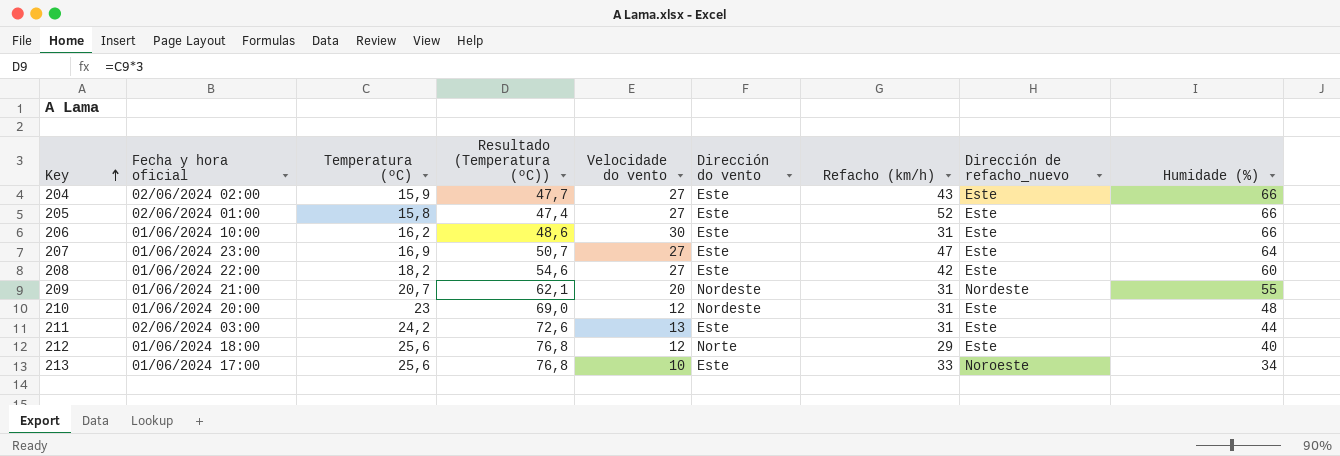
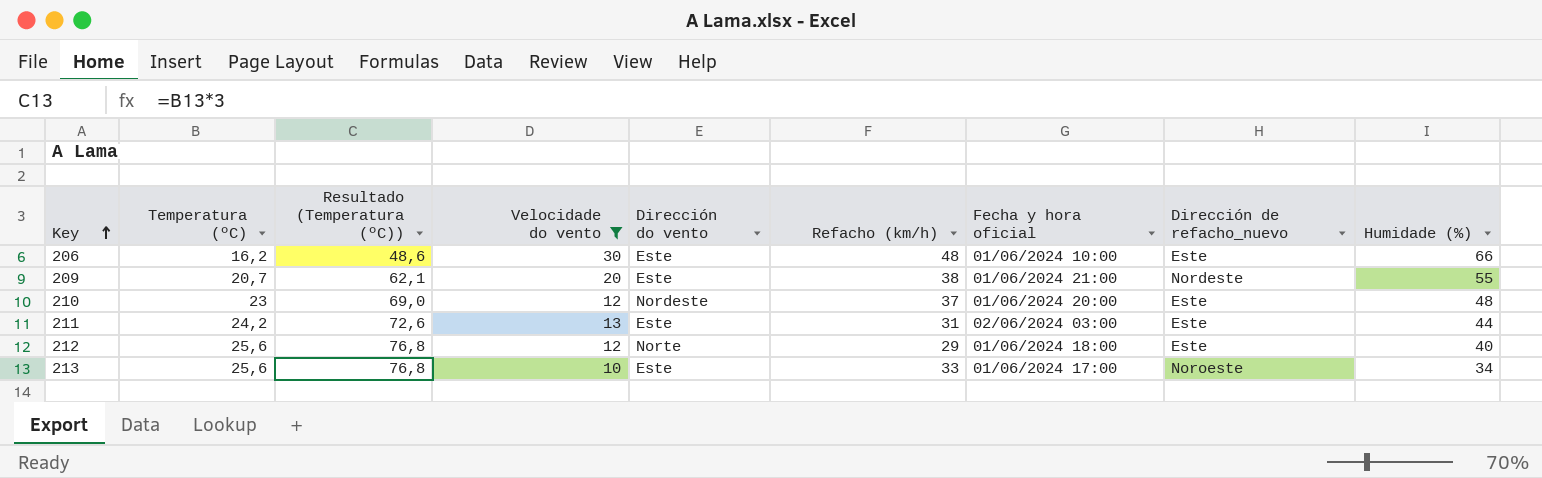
filter: none -> Velocidade do vento != 27
column Fecha y hora oficial | position: 2 -> 7
206 | Refacho (km/h): 31 -> 48
209 | Dirección do vento: Nordeste -> Este
209 | Refacho (km/h): 31 -> 38
210 | Refacho (km/h): 31 -> 37

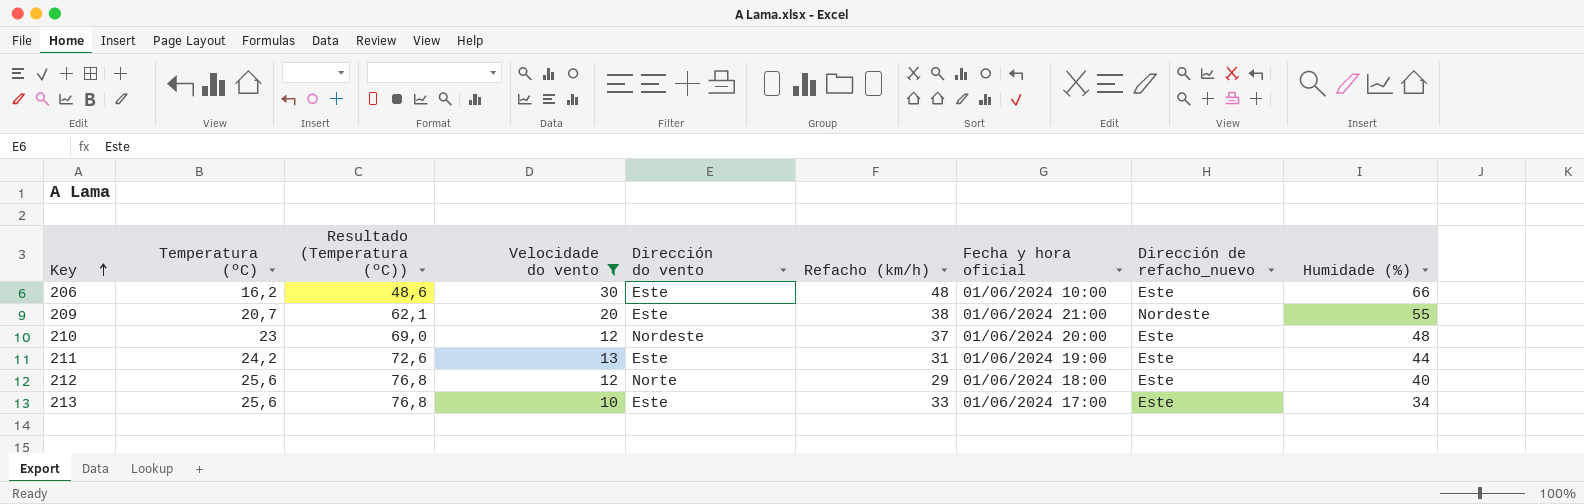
211 | Fecha y hora oficial: 02/06/2024 03:00 -> 01/06/2024 19:00
213 | Dirección de refacho_nuevo: Noroeste -> Este

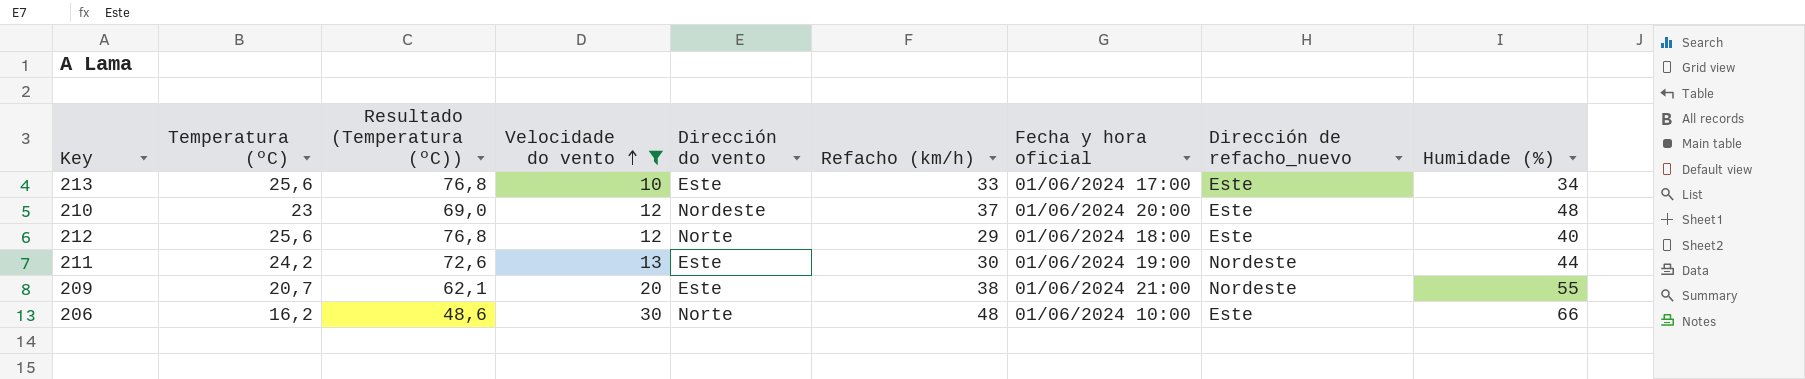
row order: Key ascending -> Velocidade do vento ascending
211 | Refacho (km/h): 31 -> 30
211 | Dirección de refacho_nuevo: Este -> Nordeste
206 | Dirección do vento: Este -> Norte

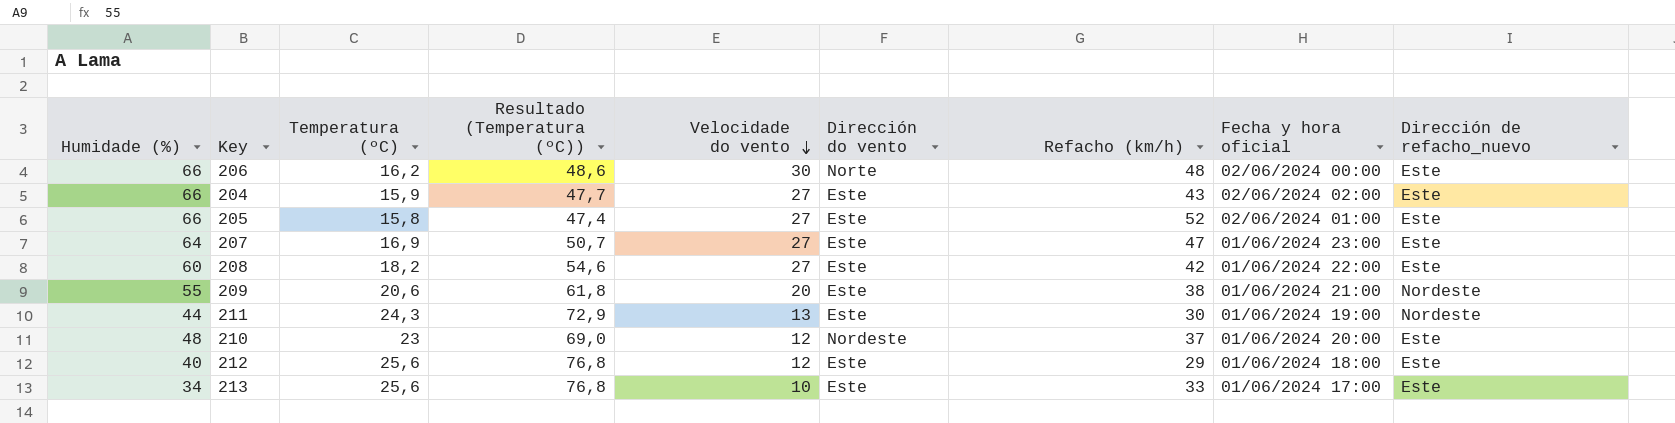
filter: Velocidade do vento != 27 -> none
row order: Velocidade do vento ascending -> Velocidade do vento descending
column Humidade (%) | position: 9 -> 1
206 | Fecha y hora oficial: 01/06/2024 10:00 -> 02/06/2024 00:00
209 | Temperatura (ºC): 20,7 -> 20,6
209 | Resultado (Temperatura (ºC)): 62,1 -> 61,8
211 | Temperatura (ºC): 24,2 -> 24,3
211 | Resultado (Temperatura (ºC)): 72,6 -> 72,9
212 | Dirección do vento: Norte -> Este

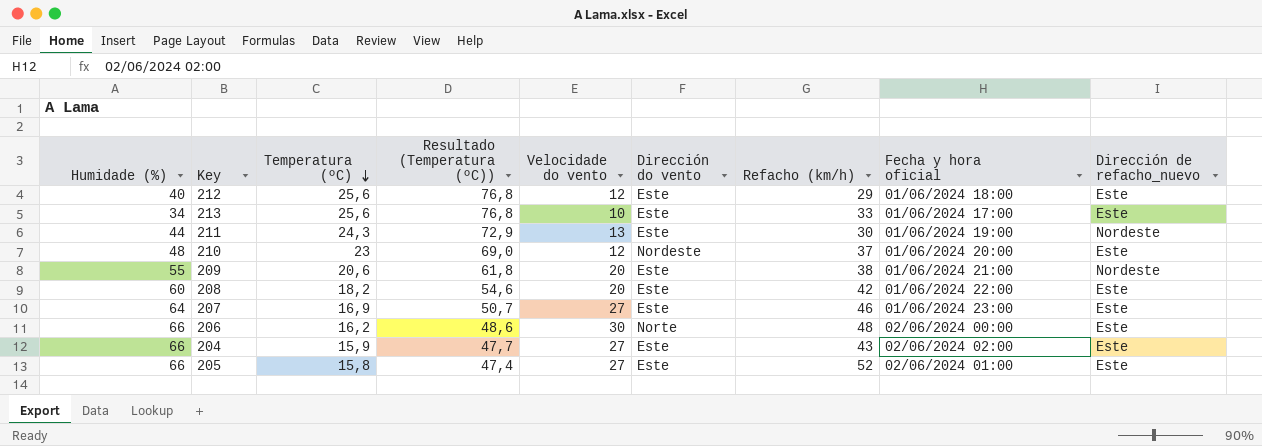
row order: Velocidade do vento descending -> Temperatura (ºC) descending
208 | Velocidade do vento: 27 -> 20
207 | Refacho (km/h): 47 -> 46

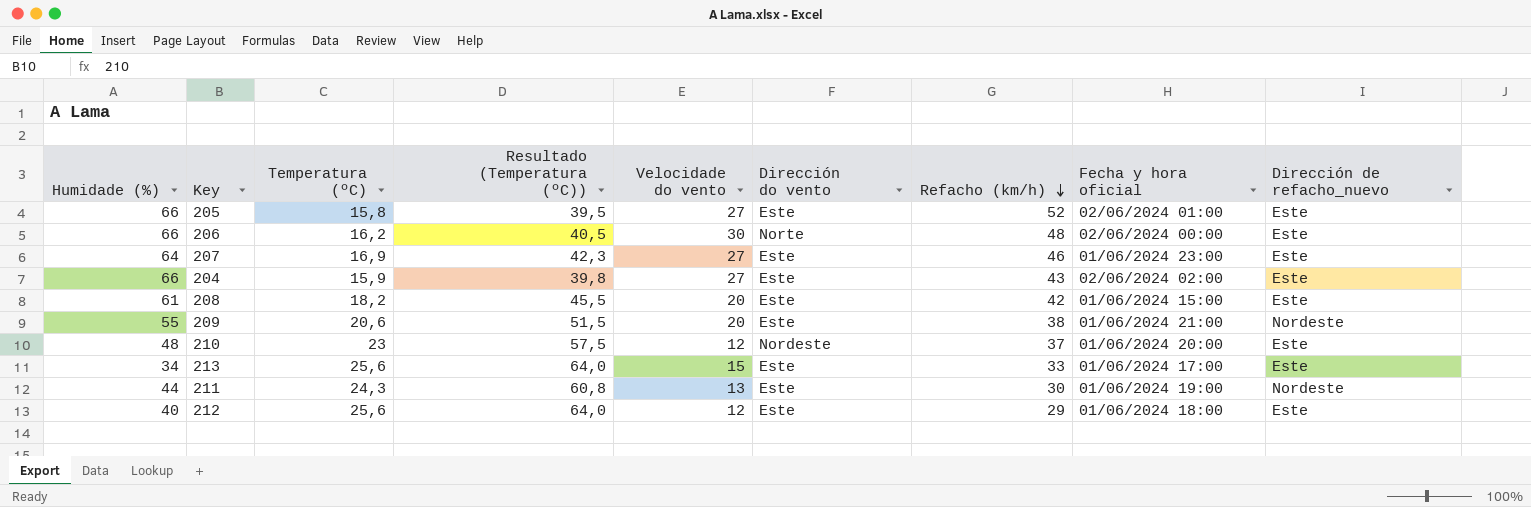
row order: Temperatura (ºC) descending -> Refacho (km/h) descending
column Resultado (Temperatura (ºC)) | formula: [Temperatura (ºC)] * 3 -> [Temperatura (ºC)] * 2,5
208 | Humidade (%): 60 -> 61
208 | Fecha y hora oficial: 01/06/2024 22:00 -> 01/06/2024 15:00
213 | Velocidade do vento: 10 -> 15

